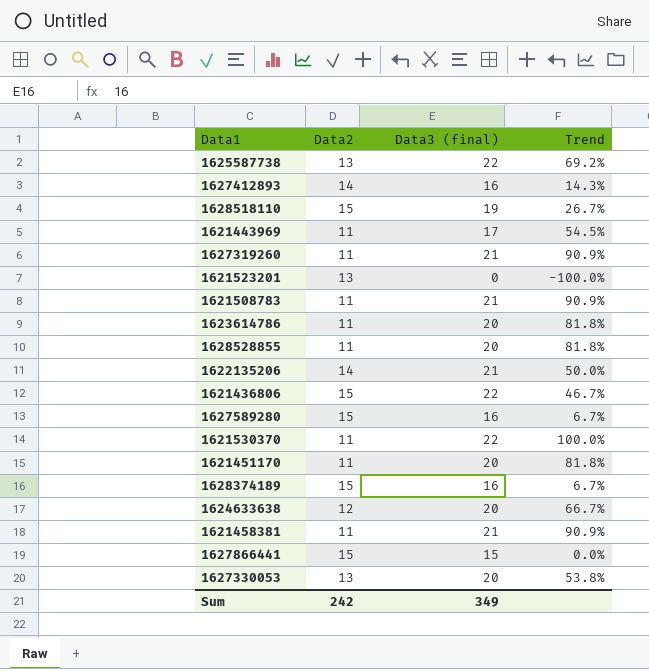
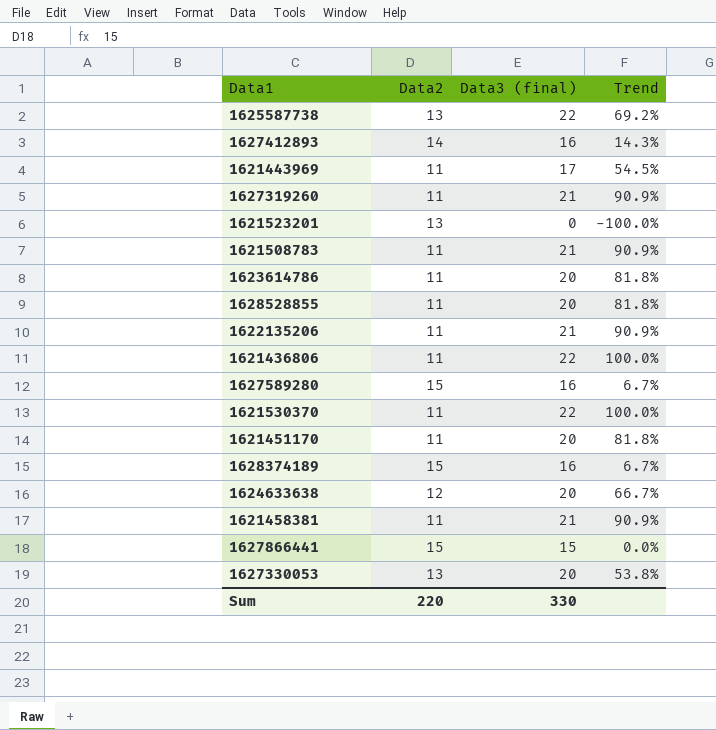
row 1628518110: 15 | 19 | 26.7% -> none
1622135206 | Data2: 14 -> 11
1622135206 | Trend: 50.0% -> 90.9%
1621436806 | Data2: 15 -> 11
1621436806 | Trend: 46.7% -> 100.0%
Sum | Data2: 242 -> 220
Sum | Data3 (final): 349 -> 330

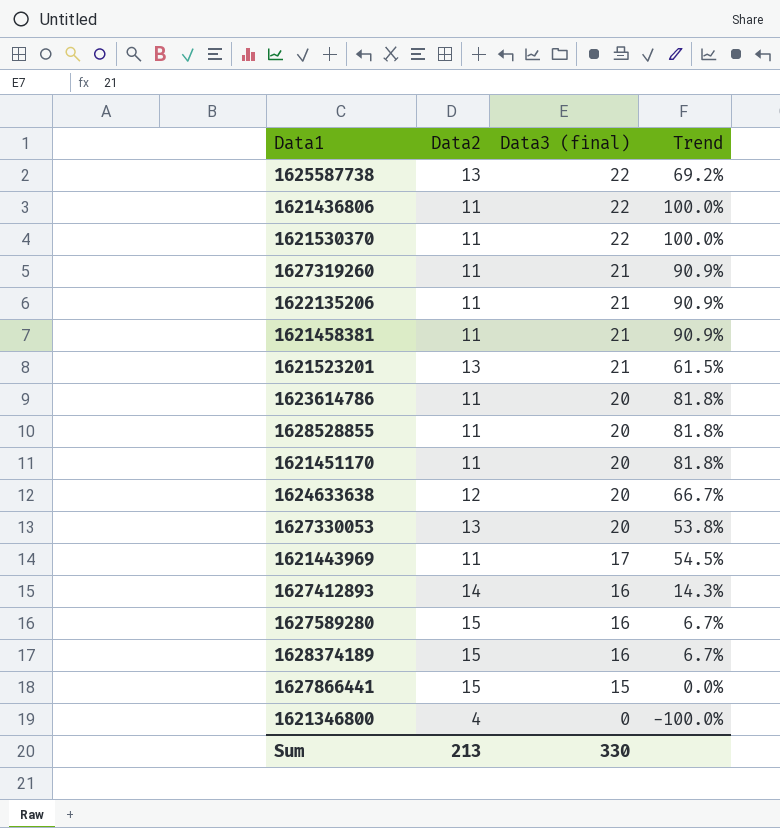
row order: none -> Data3 (final) descending
row 1621508783: 11 | 21 | 90.9% -> none
1621523201 | Data3 (final): 0 -> 21
1621523201 | Trend: -100.0% -> 61.5%
row 1621346800: none -> 4 | 0 | -100.0%
Sum | Data2: 220 -> 213

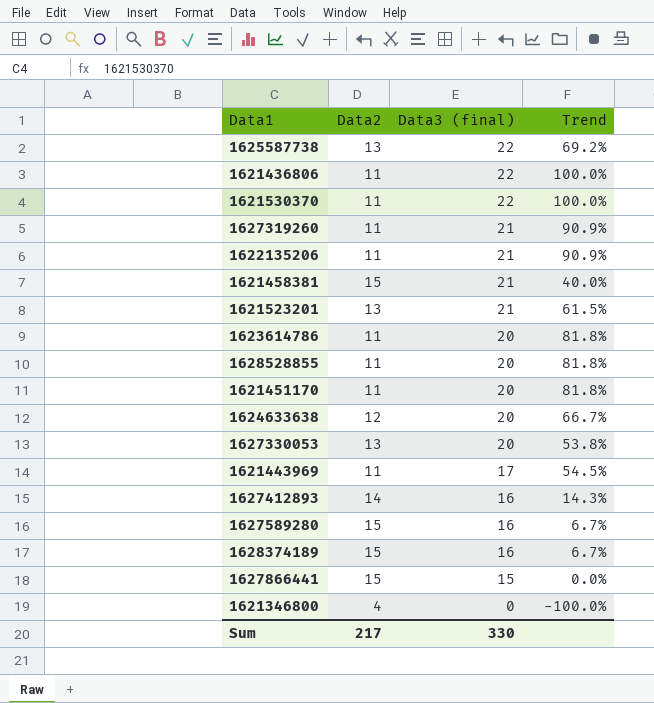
1621458381 | Data2: 11 -> 15
1621458381 | Trend: 90.9% -> 40.0%
Sum | Data2: 213 -> 217

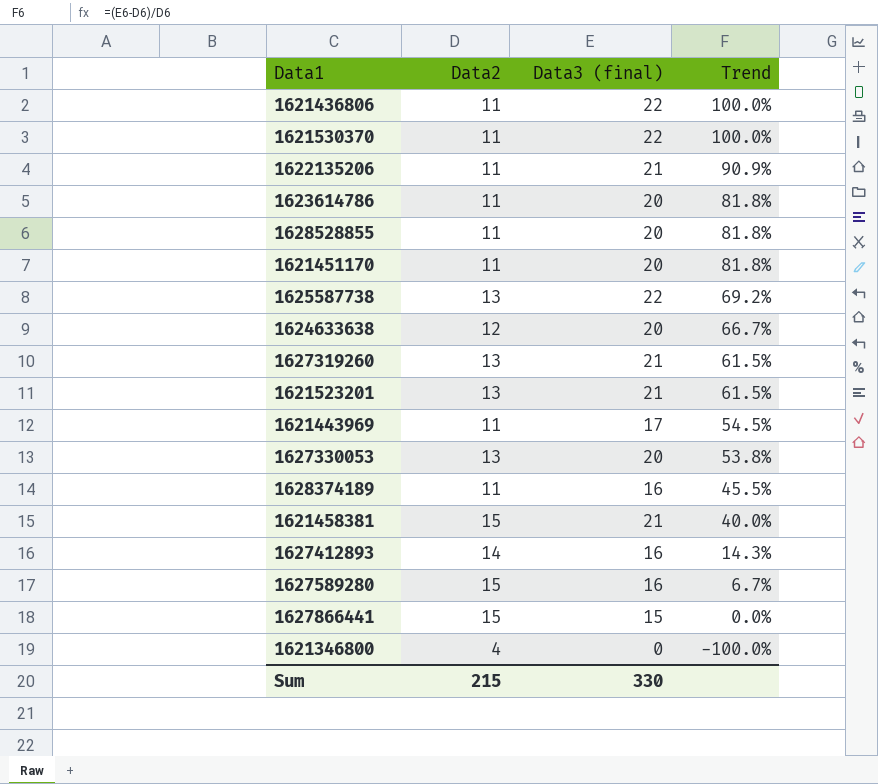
row order: Data3 (final) descending -> Trend descending
1627319260 | Data2: 11 -> 13
1627319260 | Trend: 90.9% -> 61.5%
1628374189 | Data2: 15 -> 11
1628374189 | Trend: 6.7% -> 45.5%
Sum | Data2: 217 -> 215

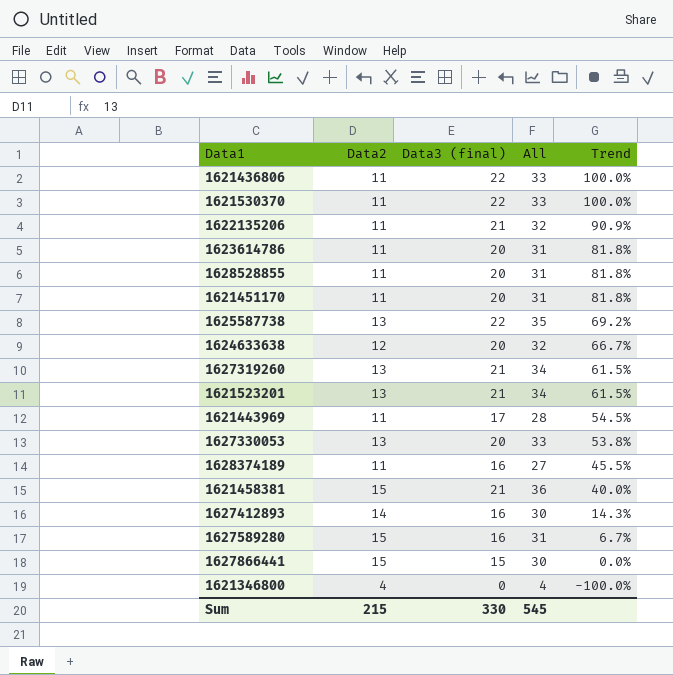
column All | formula: none -> [Data2] + [Data3 (final)]

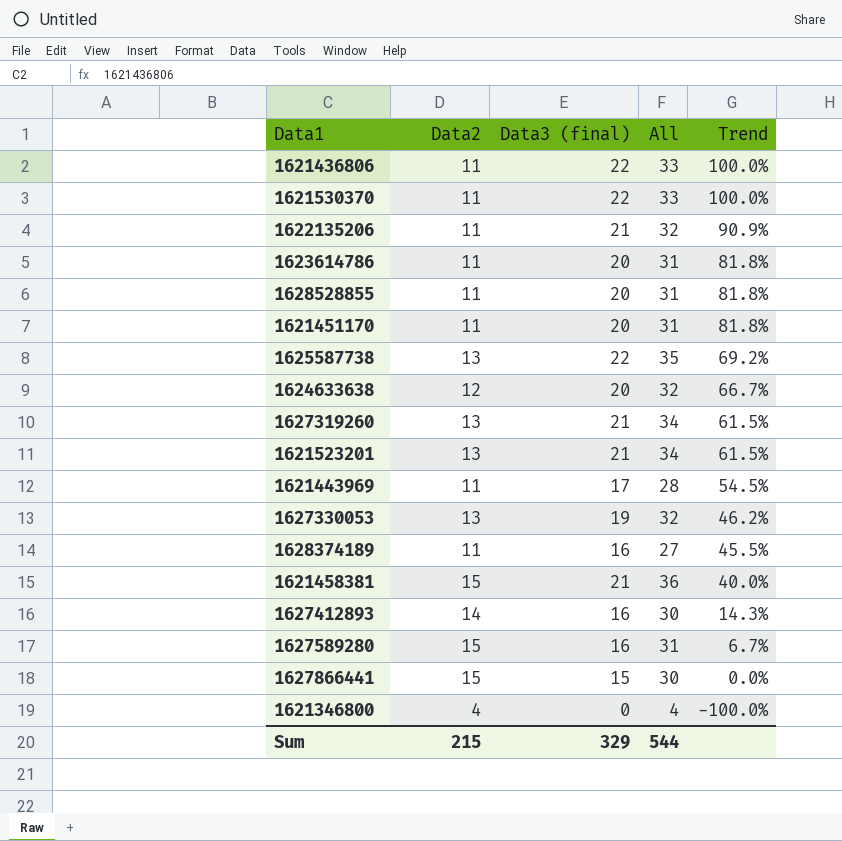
1627330053 | Data3 (final): 20 -> 19
1627330053 | All: 33 -> 32
1627330053 | Trend: 53.8% -> 46.2%
Sum | Data3 (final): 330 -> 329
Sum | All: 545 -> 544

